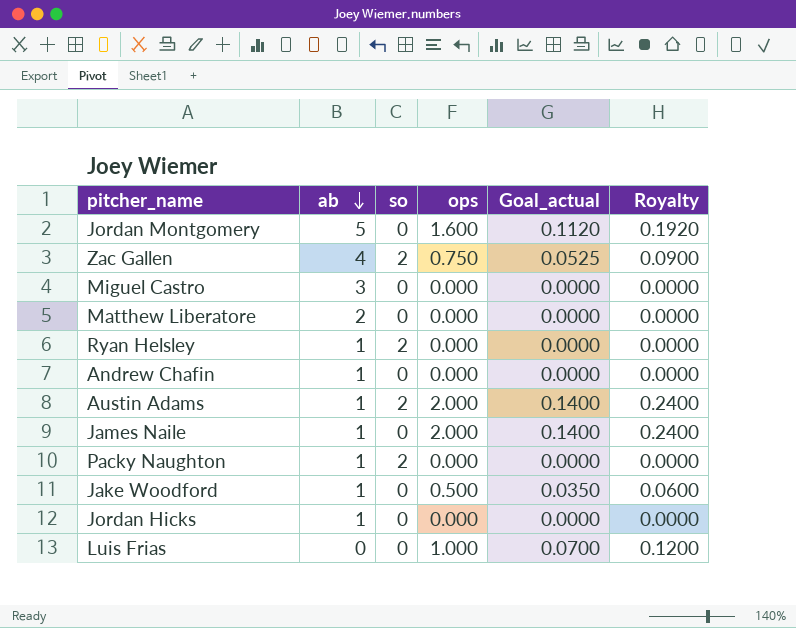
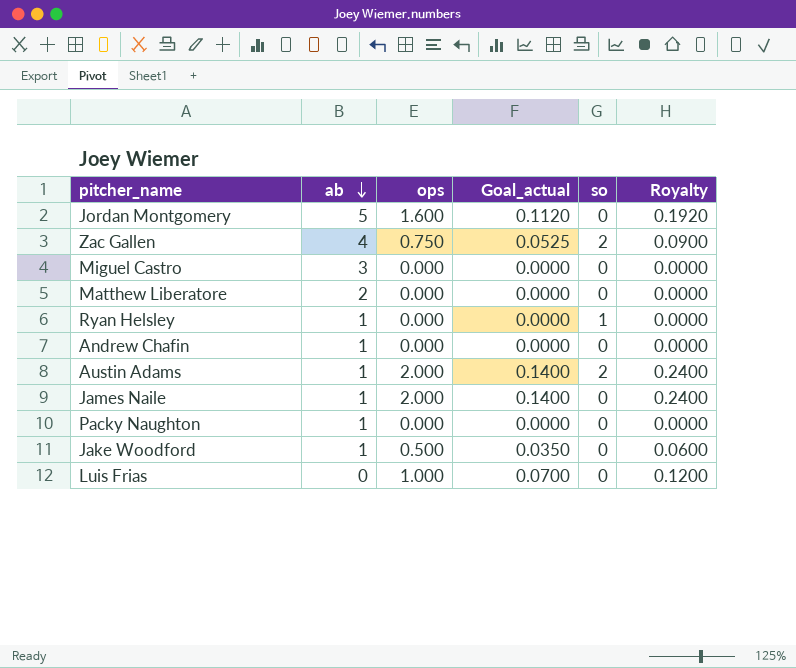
column so | position: 3 -> 5
row Jordan Hicks: 1 | 0 | 0.000 | 0.0000 | 0.0000 -> none
Ryan Helsley | so: 2 -> 1
Packy Naughton | so: 2 -> 0

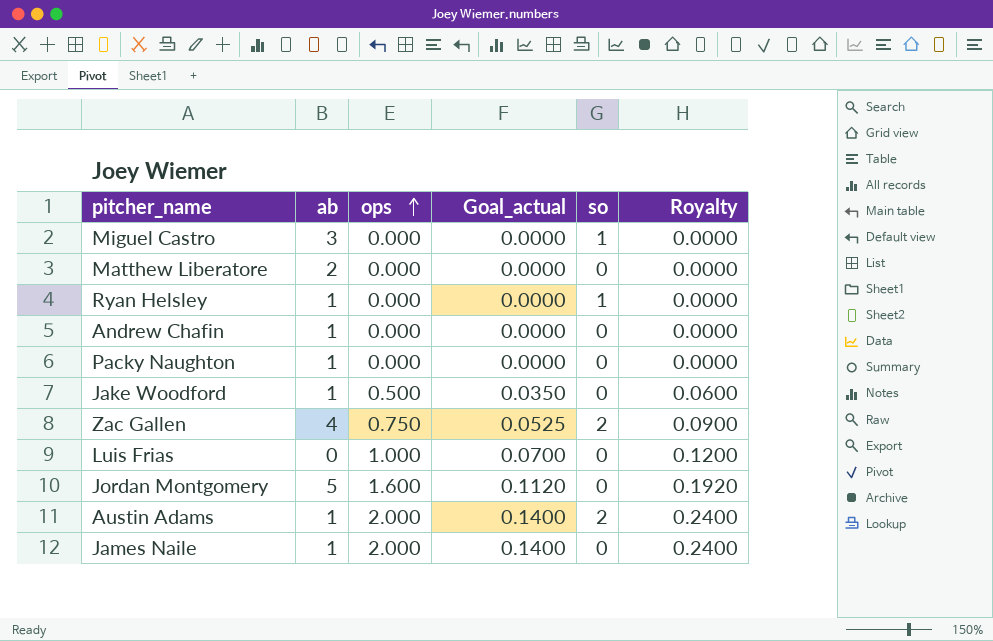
row order: ab descending -> ops ascending
Miguel Castro | so: 0 -> 1

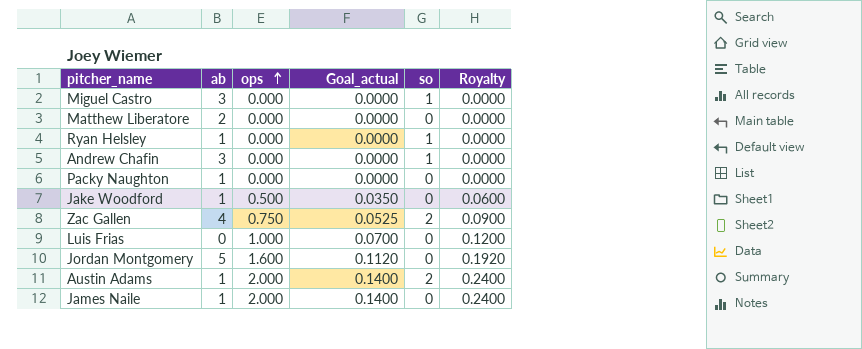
Andrew Chafin | ab: 1 -> 3
Andrew Chafin | so: 0 -> 1

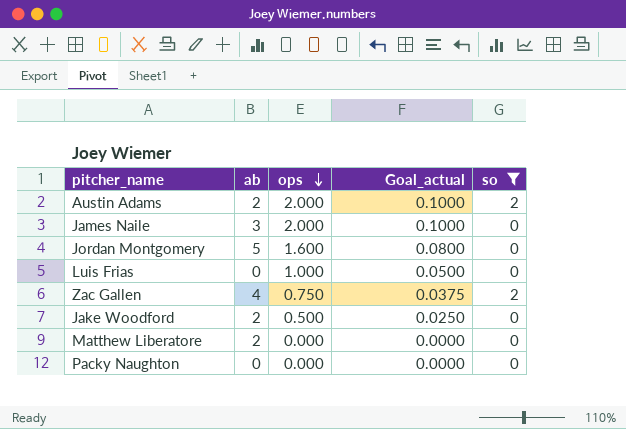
filter: none -> so != 1
row order: ops ascending -> ops descending
column Royalty | formula: [ops] * 0.12 -> none
column Goal_actual | formula: [ops] * 0.07 -> [ops] * 0.05
Austin Adams | ab: 1 -> 2
James Naile | ab: 1 -> 3
Jake Woodford | ab: 1 -> 2
Packy Naughton | ab: 1 -> 0

